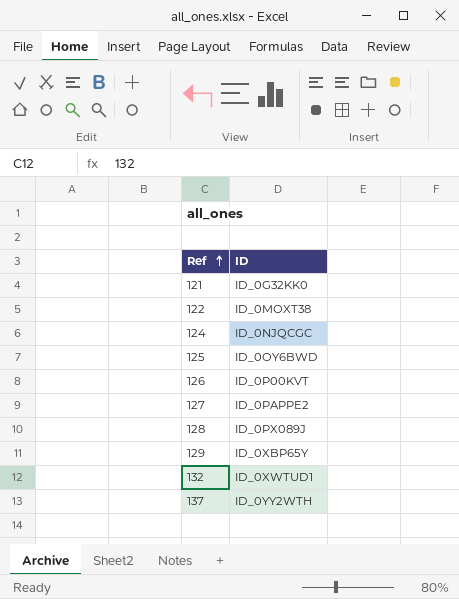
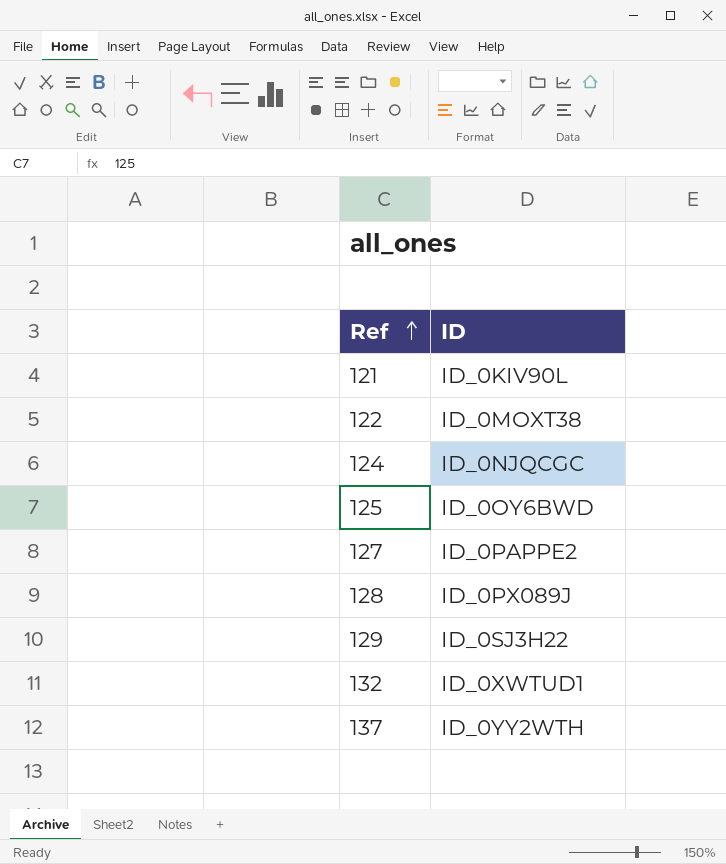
row 126: ID_0P00KVT -> none
121 | ID: ID_0G32KK0 -> ID_0KIV90L
129 | ID: ID_0XBP65Y -> ID_0SJ3H22

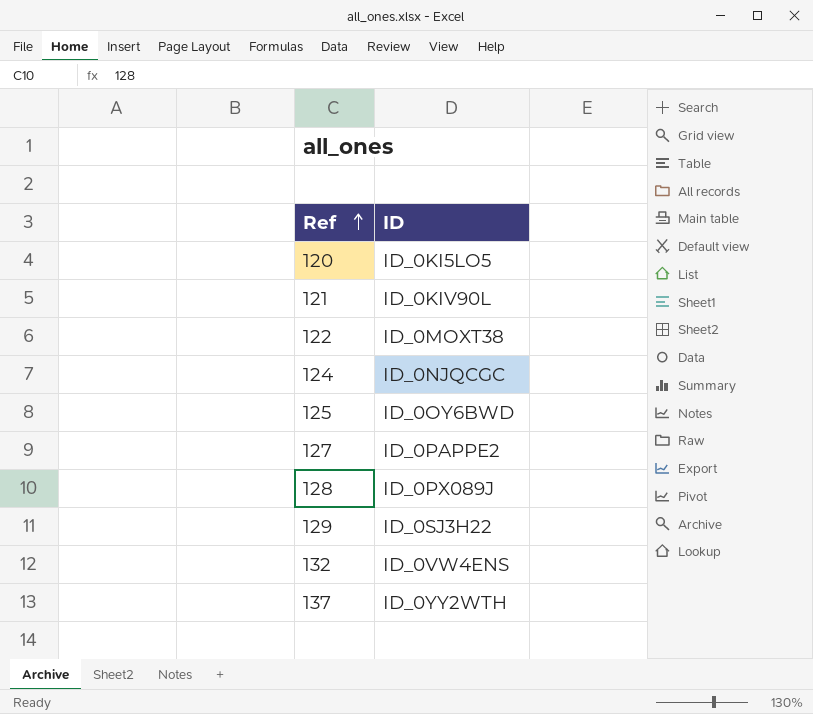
row 120: none -> ID_0KI5LO5
132 | ID: ID_0XWTUD1 -> ID_0VW4ENS

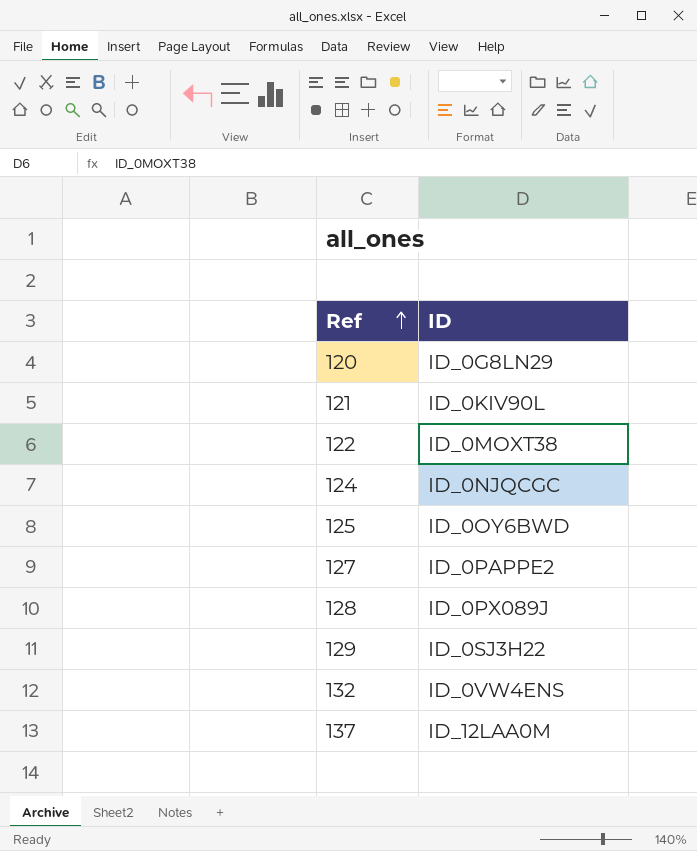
120 | ID: ID_0KI5LO5 -> ID_0G8LN29
137 | ID: ID_0YY2WTH -> ID_12LAA0M

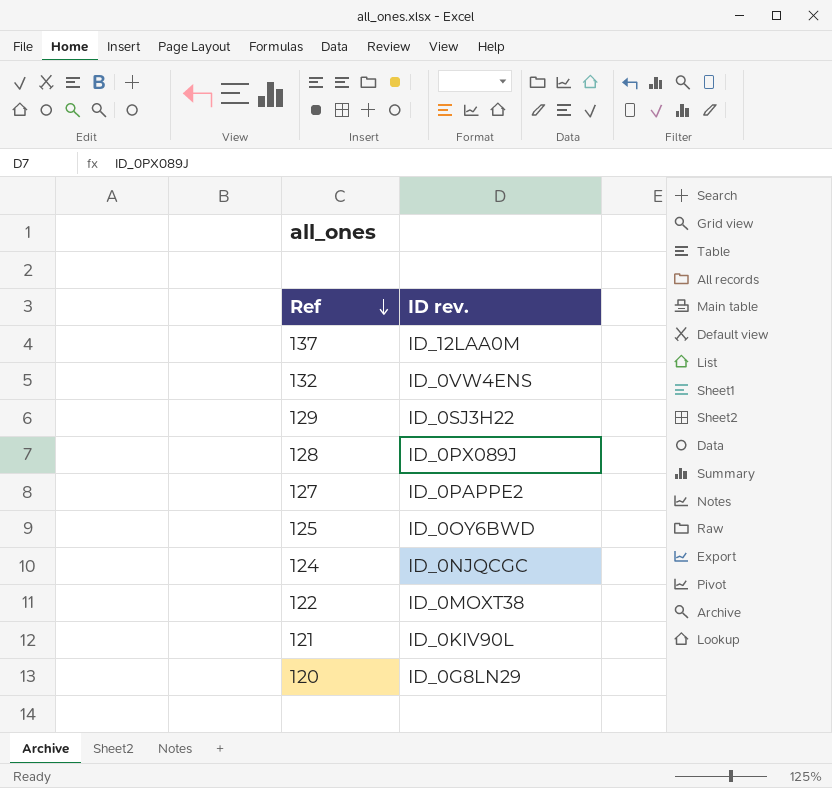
row order: Ref ascending -> Ref descending
column name: ID -> ID rev.

